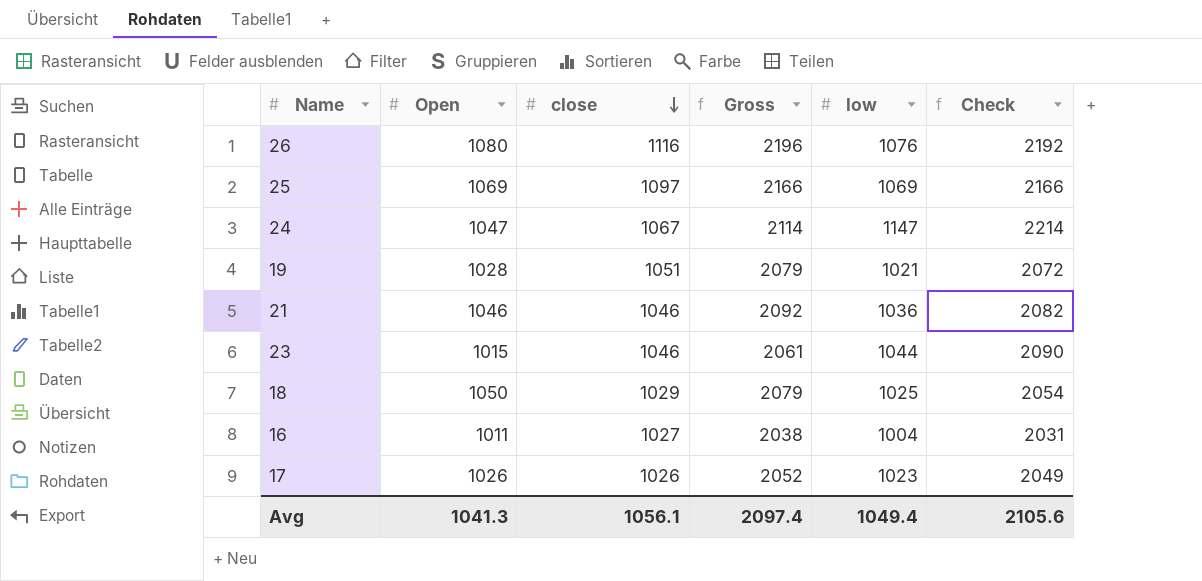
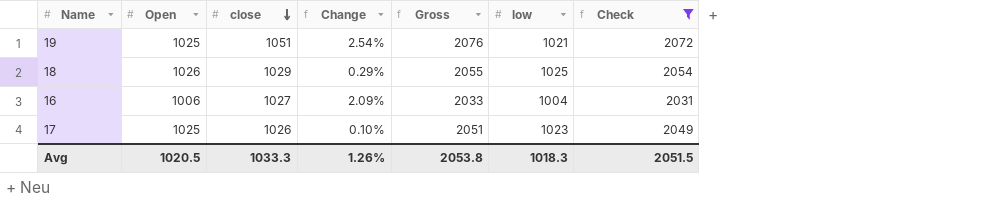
filter: none -> Check <= 2072
column Change | formula: none -> ([close] - [Open]) / [Open]
19 | Open: 1028 -> 1025
19 | Gross: 2079 -> 2076
18 | Open: 1050 -> 1026
18 | Gross: 2079 -> 2055
16 | Open: 1011 -> 1006
16 | Gross: 2038 -> 2033
17 | Open: 1026 -> 1025
17 | Gross: 2052 -> 2051
Avg | Open: 1041.3 -> 1020.5
Avg | close: 1056.1 -> 1033.3
Avg | Gross: 2097.4 -> 2053.8
Avg | low: 1049.4 -> 1018.3
Avg | Check: 2105.6 -> 2051.5

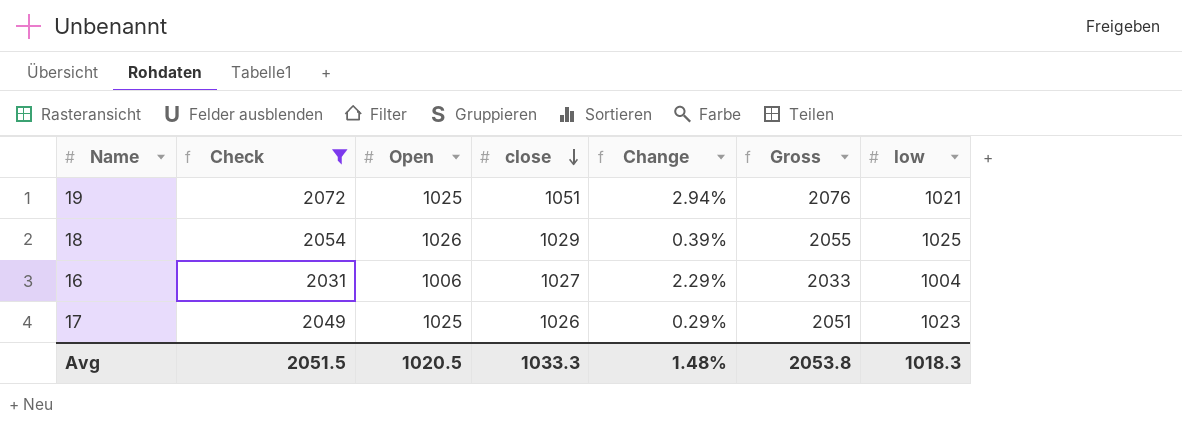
column Check | position: 7 -> 2
column Change | formula: ([close] - [Open]) / [Open] -> ([close] - [low]) / [low]
Avg | Change: 1.26% -> 1.48%

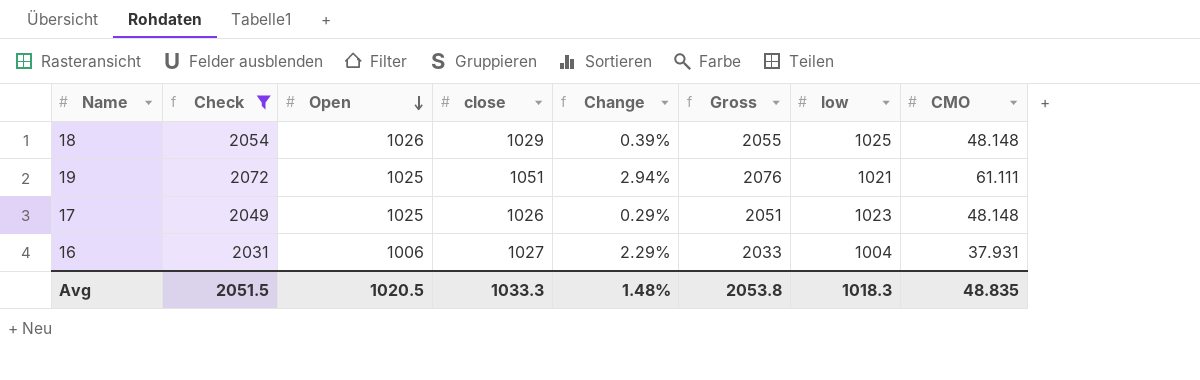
row order: close descending -> Open descending
column CMO | position: none -> 8

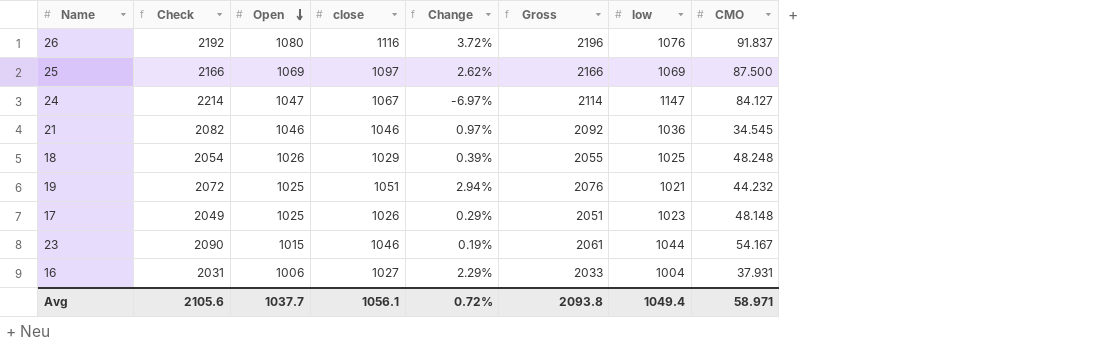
filter: Check <= 2072 -> none
18 | CMO: 48.148 -> 48.248
19 | CMO: 61.111 -> 44.232
Avg | Check: 2051.5 -> 2105.6
Avg | Open: 1020.5 -> 1037.7
Avg | close: 1033.3 -> 1056.1
Avg | Change: 1.48% -> 0.72%
Avg | Gross: 2053.8 -> 2093.8
Avg | low: 1018.3 -> 1049.4
Avg | CMO: 48.835 -> 58.971

